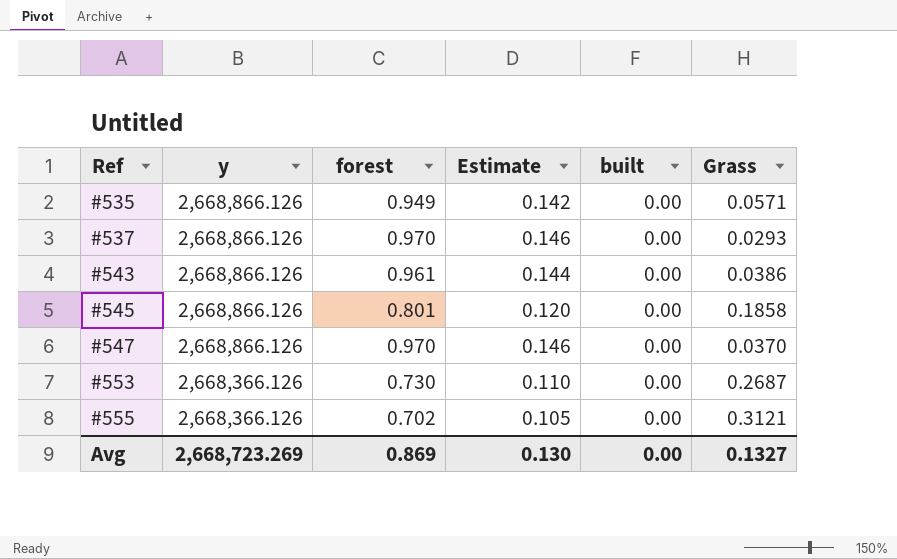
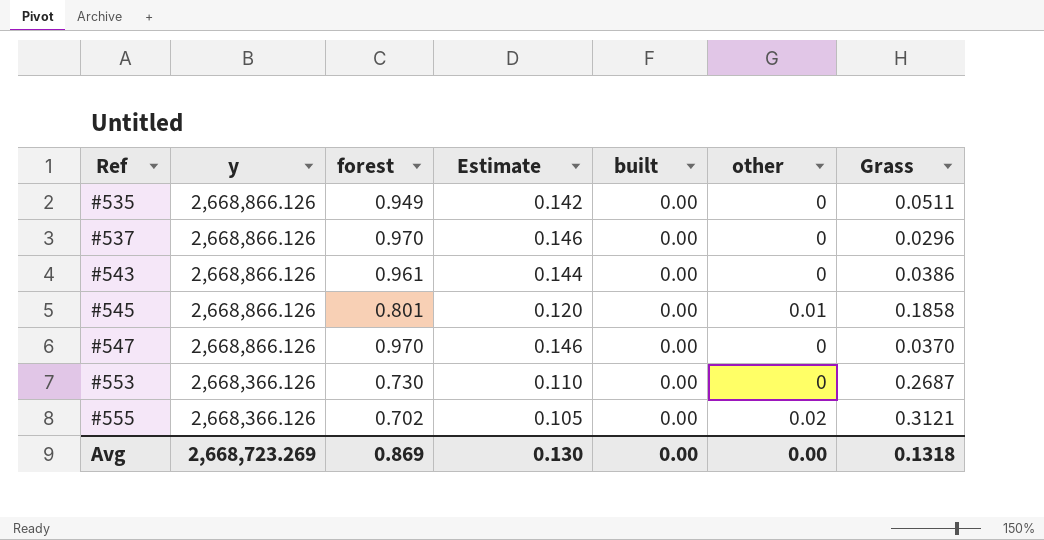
column other | position: none -> 6
#535 | Grass: 0.0571 -> 0.0511
#537 | Grass: 0.0293 -> 0.0296
Avg | Grass: 0.1327 -> 0.1318

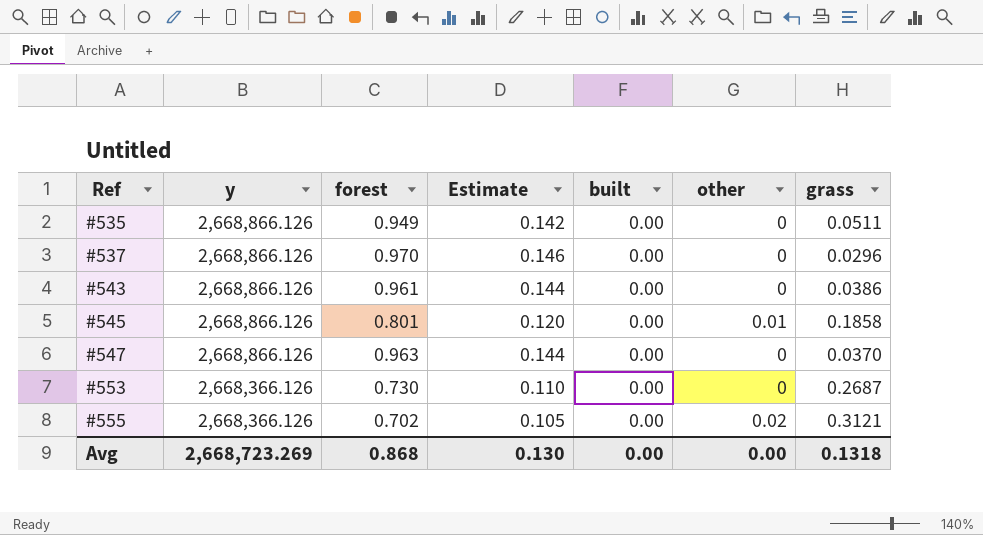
column name: Grass -> grass
#547 | forest: 0.970 -> 0.963
#547 | Estimate: 0.146 -> 0.144
Avg | forest: 0.869 -> 0.868

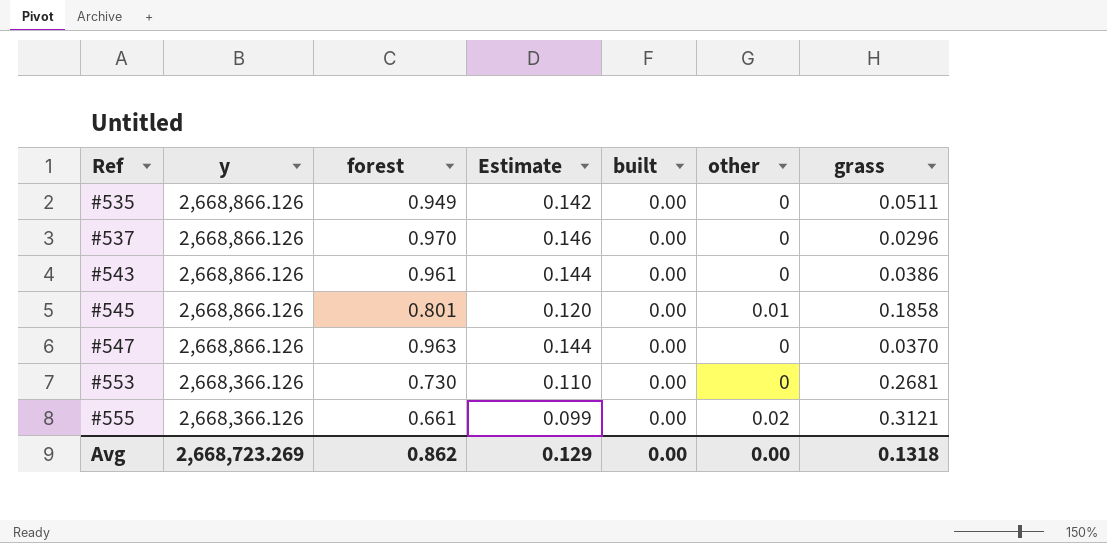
#553 | grass: 0.2687 -> 0.2681
#555 | forest: 0.702 -> 0.661
#555 | Estimate: 0.105 -> 0.099
Avg | forest: 0.868 -> 0.862
Avg | Estimate: 0.130 -> 0.129

